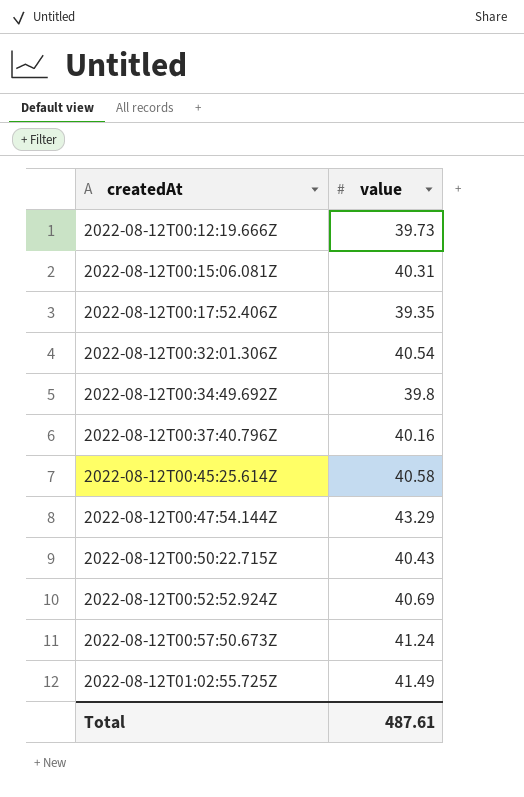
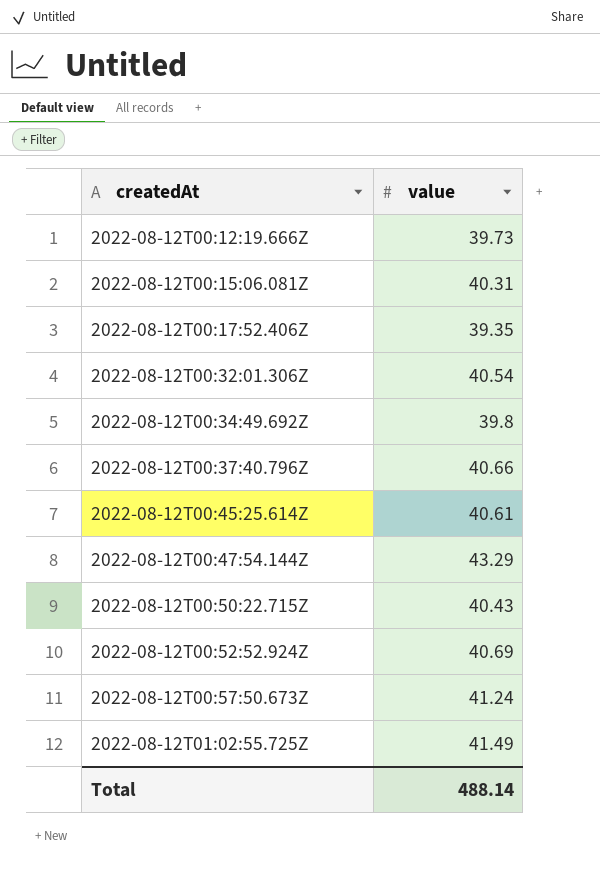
2022-08-12T00:37:40.796Z | value: 40.16 -> 40.66
2022-08-12T00:45:25.614Z | value: 40.58 -> 40.61
Total | value: 487.61 -> 488.14

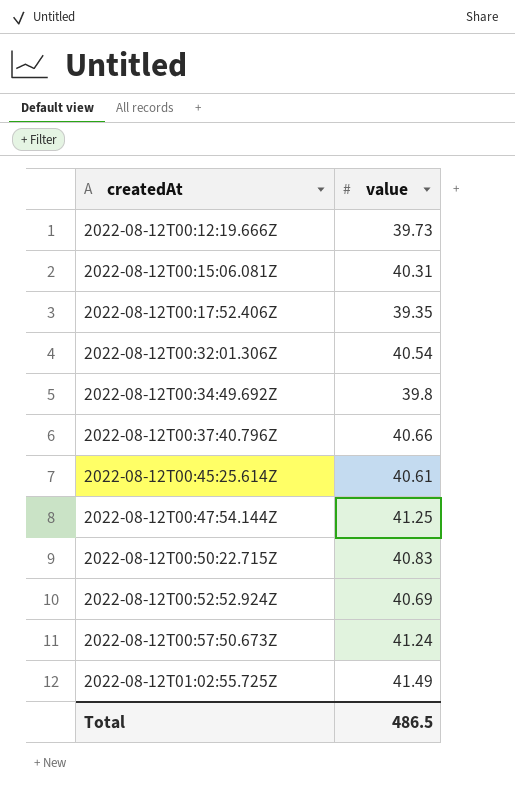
2022-08-12T00:47:54.144Z | value: 43.29 -> 41.25
2022-08-12T00:50:22.715Z | value: 40.43 -> 40.83
Total | value: 488.14 -> 486.5

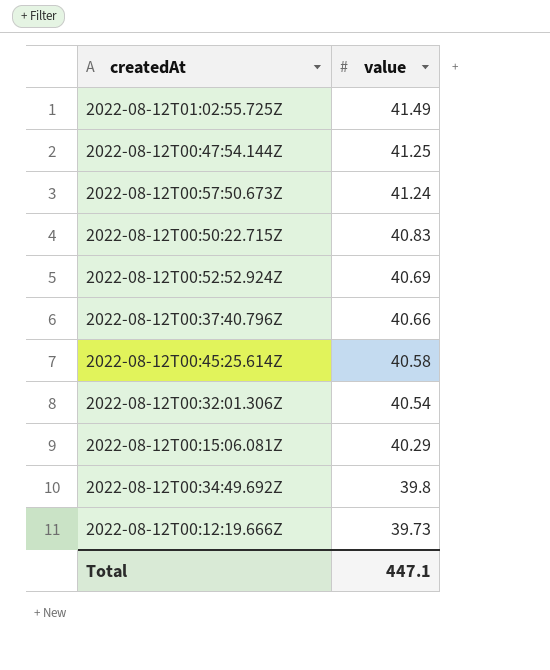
row order: createdAt ascending -> value descending
row 2022-08-12T00:17:52.406Z: 39.35 -> none
2022-08-12T00:45:25.614Z | value: 40.61 -> 40.58
2022-08-12T00:15:06.081Z | value: 40.31 -> 40.29
Total | value: 486.5 -> 447.1

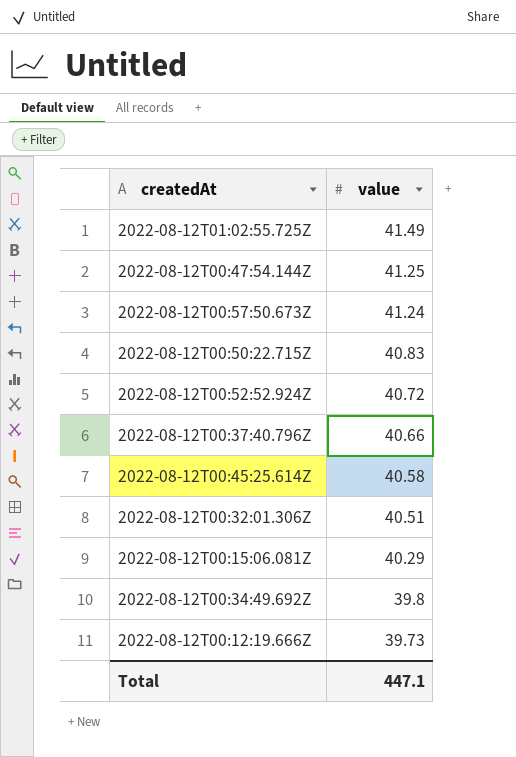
2022-08-12T00:52:52.924Z | value: 40.69 -> 40.72
2022-08-12T00:32:01.306Z | value: 40.54 -> 40.51

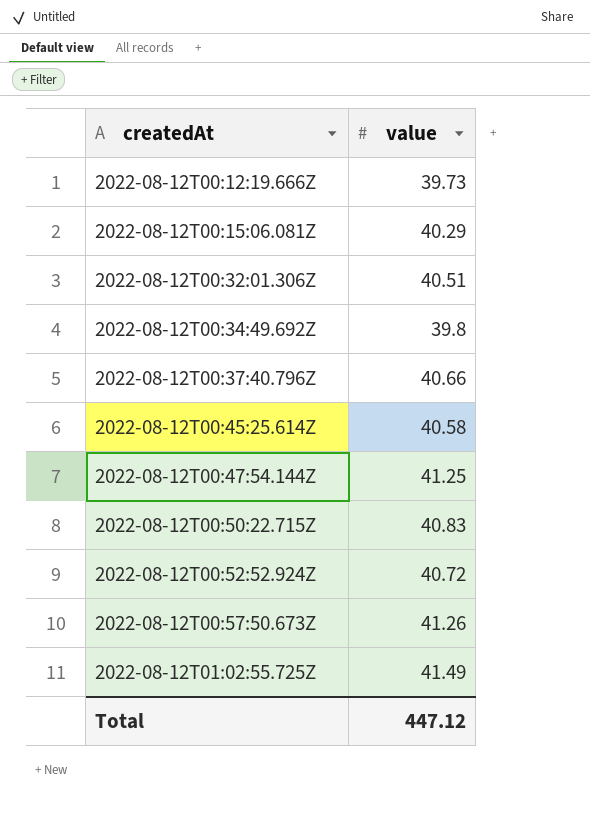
row order: value descending -> createdAt ascending
2022-08-12T00:57:50.673Z | value: 41.24 -> 41.26
Total | value: 447.1 -> 447.12

